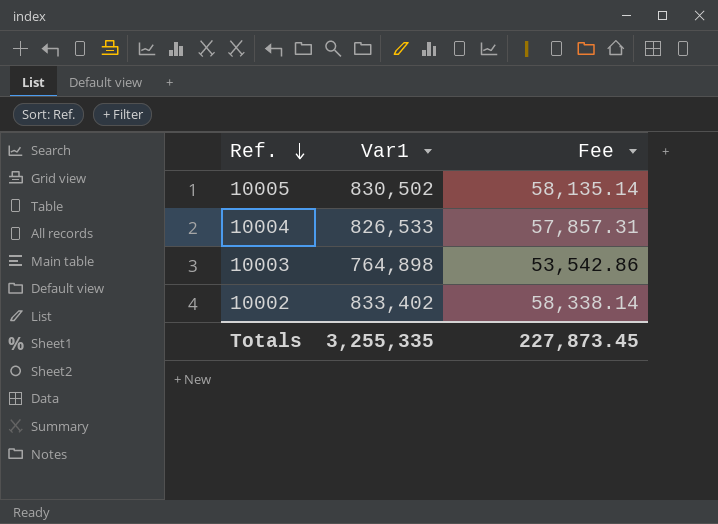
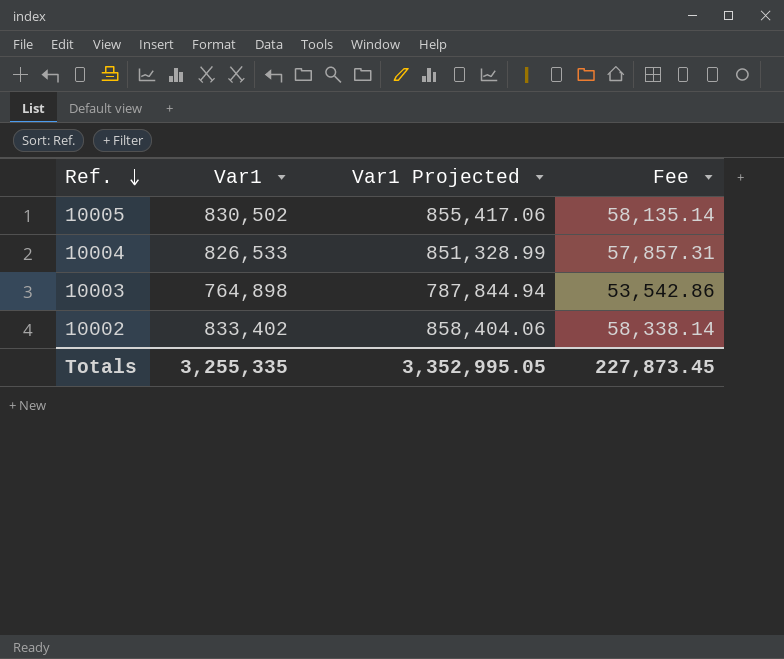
column Var1 Projected | formula: none -> [Var1] * 1.03

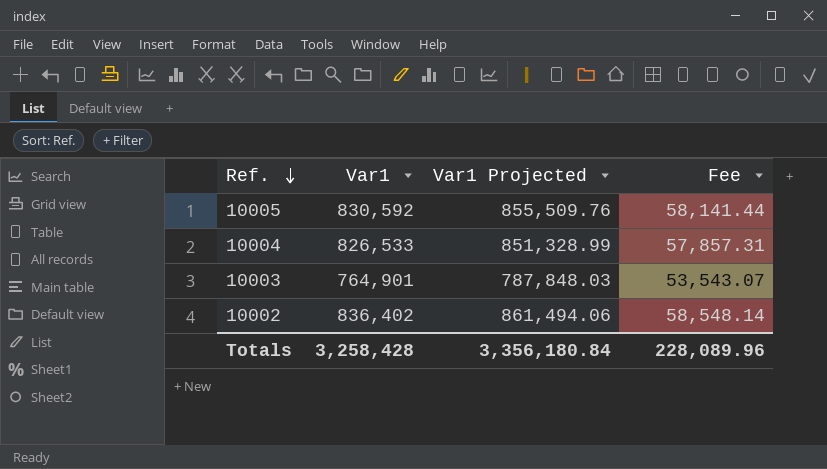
10005 | Var1: 830,502 -> 830,592
10005 | Var1 Projected: 855,417.06 -> 855,509.76
10005 | Fee: 58,135.14 -> 58,141.44
10003 | Var1: 764,898 -> 764,901
10003 | Var1 Projected: 787,844.94 -> 787,848.03
10003 | Fee: 53,542.86 -> 53,543.07
10002 | Var1: 833,402 -> 836,402
10002 | Var1 Projected: 858,404.06 -> 861,494.06
10002 | Fee: 58,338.14 -> 58,548.14
Totals | Var1: 3,255,335 -> 3,258,428
Totals | Var1 Projected: 3,352,995.05 -> 3,356,180.84
Totals | Fee: 227,873.45 -> 228,089.96

